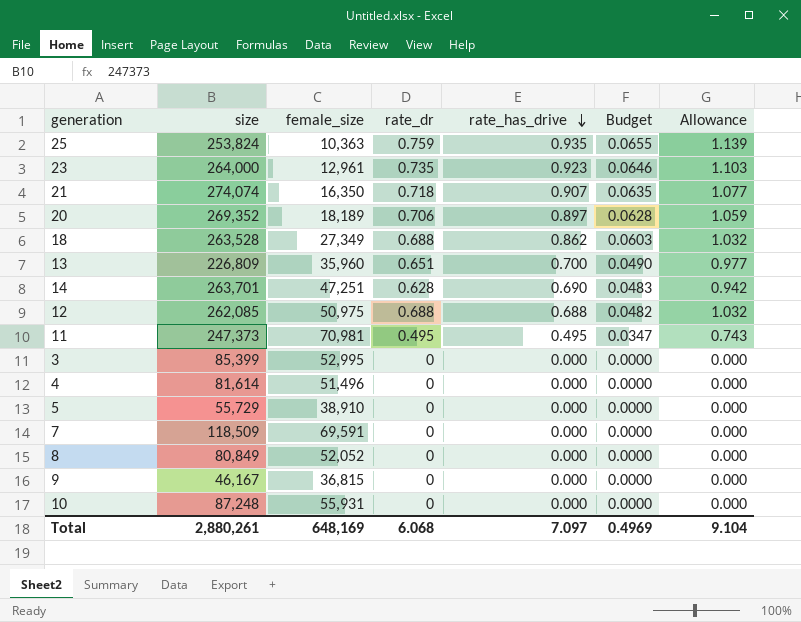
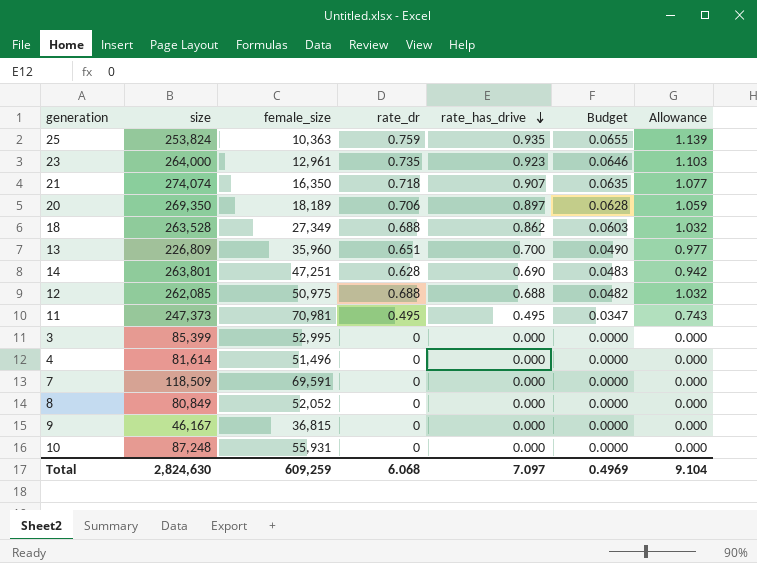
row 5: 55,729 | 38,910 | 0 | 0.000 | 0.0000 | 0.000 -> none
20 | size: 269,352 -> 269,350
14 | size: 263,701 -> 263,801
Total | size: 2,880,261 -> 2,824,630
Total | female_size: 648,169 -> 609,259

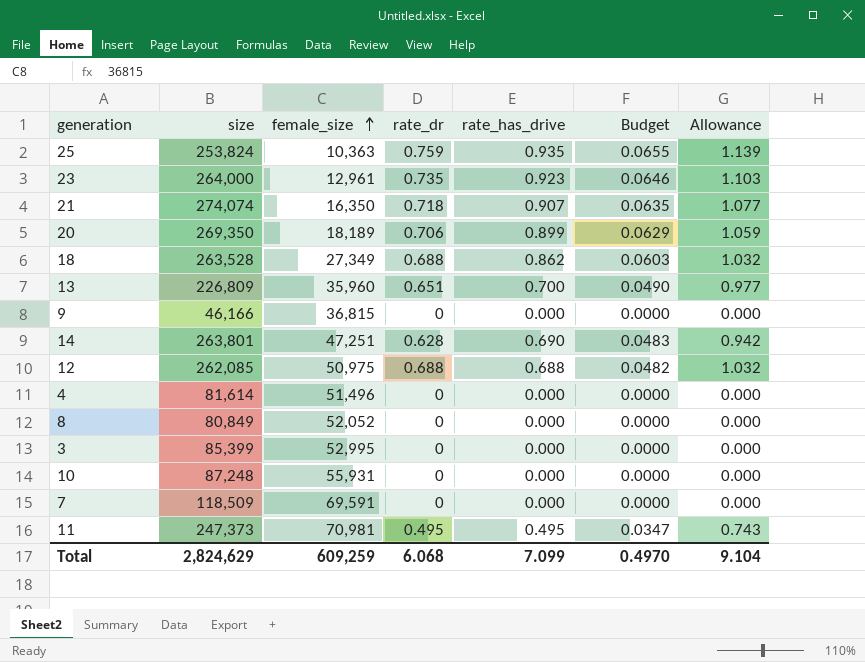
row order: rate_has_drive descending -> female_size ascending
20 | rate_has_drive: 0.897 -> 0.899
20 | Budget: 0.0628 -> 0.0629
9 | size: 46,167 -> 46,166
Total | size: 2,824,630 -> 2,824,629
Total | rate_has_drive: 7.097 -> 7.099
Total | Budget: 0.4969 -> 0.4970

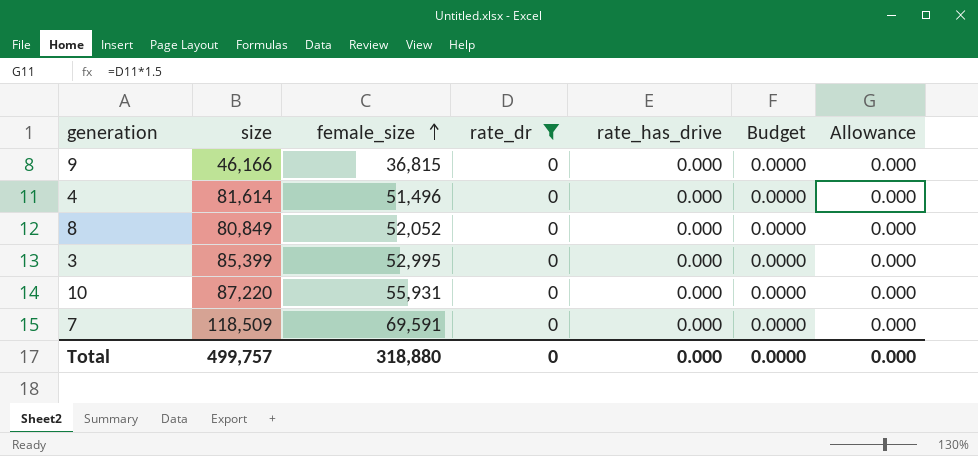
filter: none -> rate_dr = 0
10 | size: 87,248 -> 87,220
Total | size: 2,824,629 -> 499,757
Total | female_size: 609,259 -> 318,880
Total | rate_dr: 6.068 -> 0
Total | rate_has_drive: 7.099 -> 0.000
Total | Budget: 0.4970 -> 0.0000
Total | Allowance: 9.104 -> 0.000

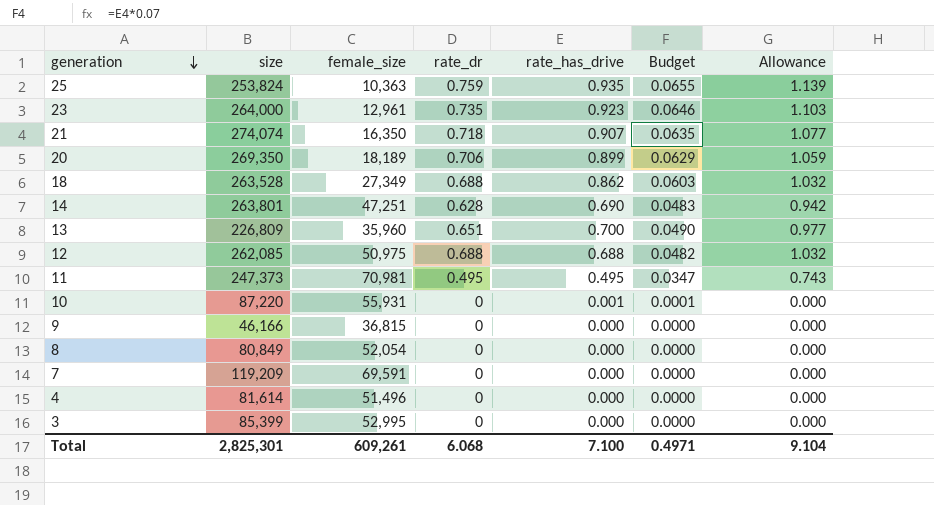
filter: rate_dr = 0 -> none
row order: female_size ascending -> generation descending
10 | rate_has_drive: 0.000 -> 0.001
10 | Budget: 0.0000 -> 0.0001
8 | female_size: 52,052 -> 52,054
7 | size: 118,509 -> 119,209
Total | size: 499,757 -> 2,825,301
Total | female_size: 318,880 -> 609,261
Total | rate_dr: 0 -> 6.068
Total | rate_has_drive: 0.000 -> 7.100
Total | Budget: 0.0000 -> 0.4971
Total | Allowance: 0.000 -> 9.104

